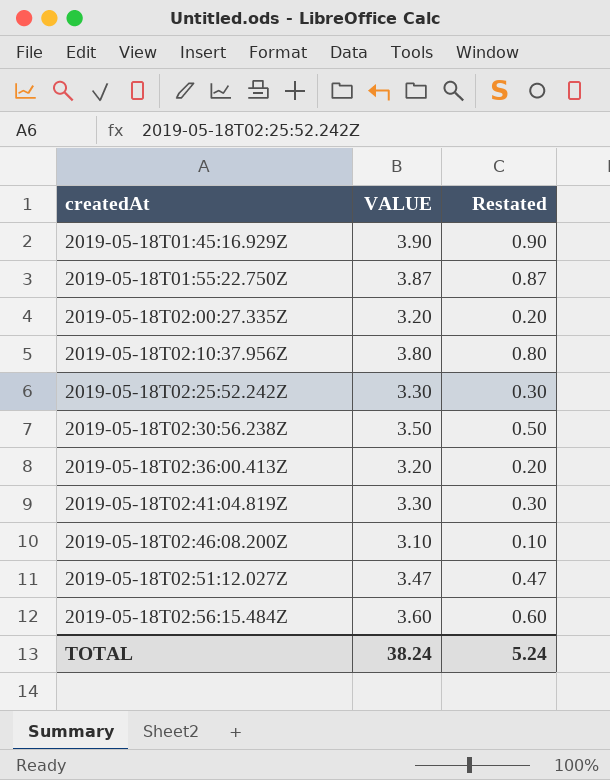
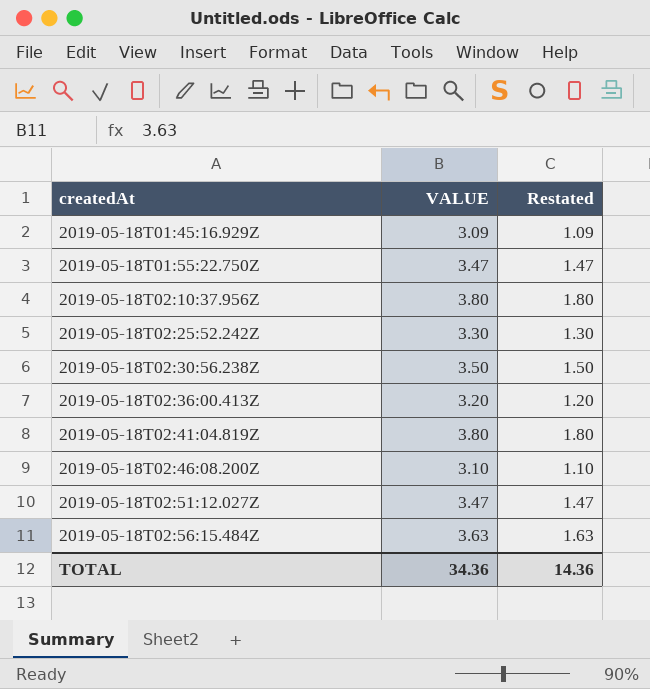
column Restated | formula: [VALUE] - 3 -> [VALUE] - 2
row 2019-05-18T02:00:27.335Z: 3.20 | 0.20 -> none
2019-05-18T01:45:16.929Z | VALUE: 3.90 -> 3.09
2019-05-18T01:55:22.750Z | VALUE: 3.87 -> 3.47
2019-05-18T02:41:04.819Z | VALUE: 3.30 -> 3.80
2019-05-18T02:56:15.484Z | VALUE: 3.60 -> 3.63
TOTAL | VALUE: 38.24 -> 34.36
TOTAL | Restated: 5.24 -> 14.36

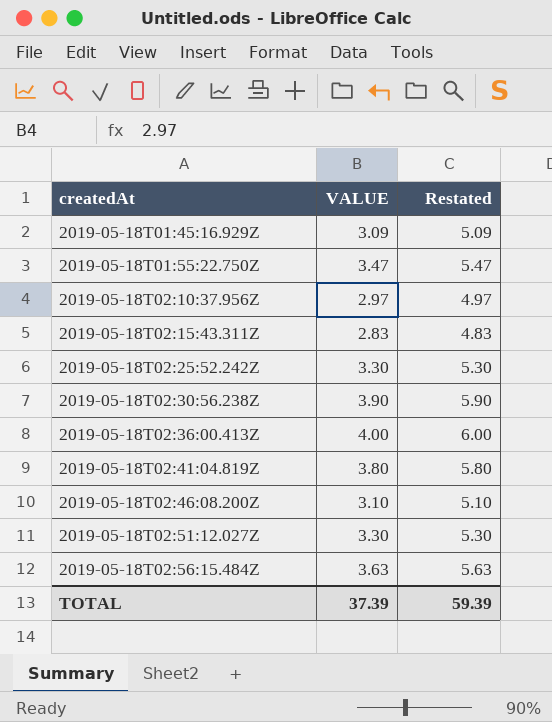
column Restated | formula: [VALUE] - 2 -> [VALUE] + 2
2019-05-18T02:10:37.956Z | VALUE: 3.80 -> 2.97
row 2019-05-18T02:15:43.311Z: none -> 2.83 | 4.83
2019-05-18T02:30:56.238Z | VALUE: 3.50 -> 3.90
2019-05-18T02:36:00.413Z | VALUE: 3.20 -> 4.00
2019-05-18T02:51:12.027Z | VALUE: 3.47 -> 3.30
TOTAL | VALUE: 34.36 -> 37.39
TOTAL | Restated: 14.36 -> 59.39

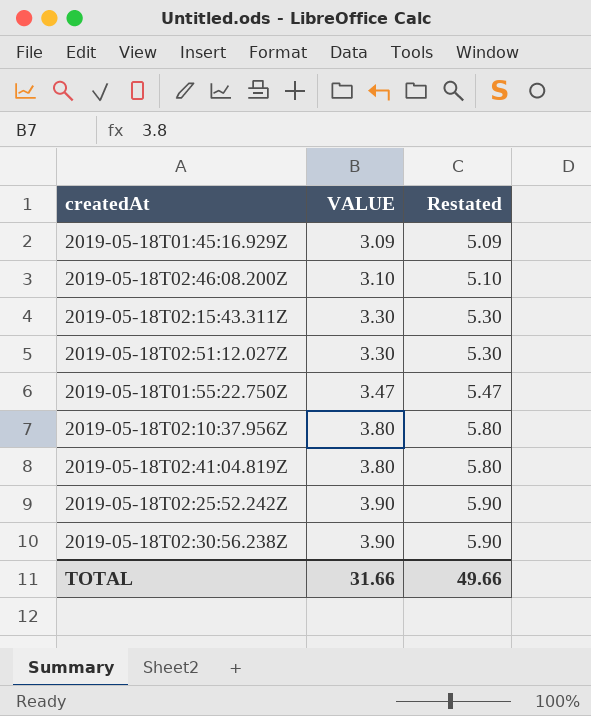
row order: createdAt ascending -> VALUE ascending
row 2019-05-18T02:36:00.413Z: 4.00 | 6.00 -> none
row 2019-05-18T02:56:15.484Z: 3.63 | 5.63 -> none
2019-05-18T02:15:43.311Z | VALUE: 2.83 -> 3.30
2019-05-18T02:15:43.311Z | Restated: 4.83 -> 5.30
2019-05-18T02:10:37.956Z | VALUE: 2.97 -> 3.80
2019-05-18T02:10:37.956Z | Restated: 4.97 -> 5.80
2019-05-18T02:25:52.242Z | VALUE: 3.30 -> 3.90
2019-05-18T02:25:52.242Z | Restated: 5.30 -> 5.90
TOTAL | VALUE: 37.39 -> 31.66
TOTAL | Restated: 59.39 -> 49.66

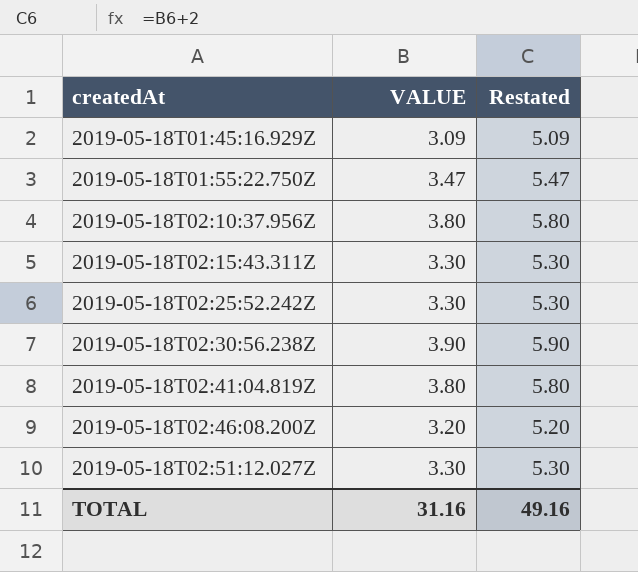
row order: VALUE ascending -> createdAt ascending
2019-05-18T02:25:52.242Z | VALUE: 3.90 -> 3.30
2019-05-18T02:25:52.242Z | Restated: 5.90 -> 5.30
2019-05-18T02:46:08.200Z | VALUE: 3.10 -> 3.20
2019-05-18T02:46:08.200Z | Restated: 5.10 -> 5.20
TOTAL | VALUE: 31.66 -> 31.16
TOTAL | Restated: 49.66 -> 49.16

